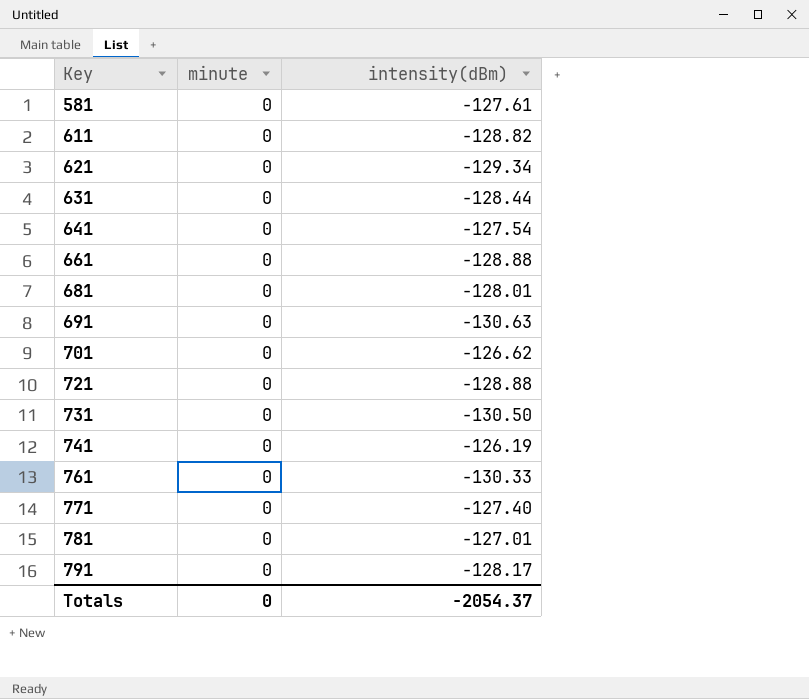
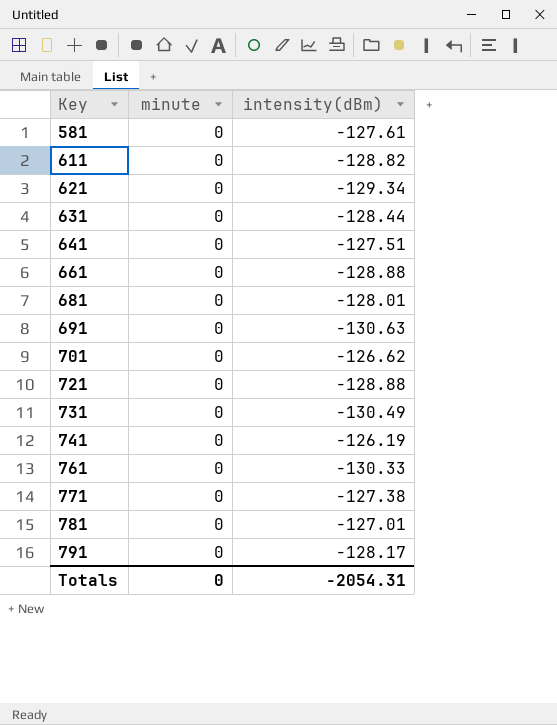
641 | intensity(dBm): -127.54 -> -127.51
731 | intensity(dBm): -130.50 -> -130.49
771 | intensity(dBm): -127.40 -> -127.38
Totals | intensity(dBm): -2054.37 -> -2054.31

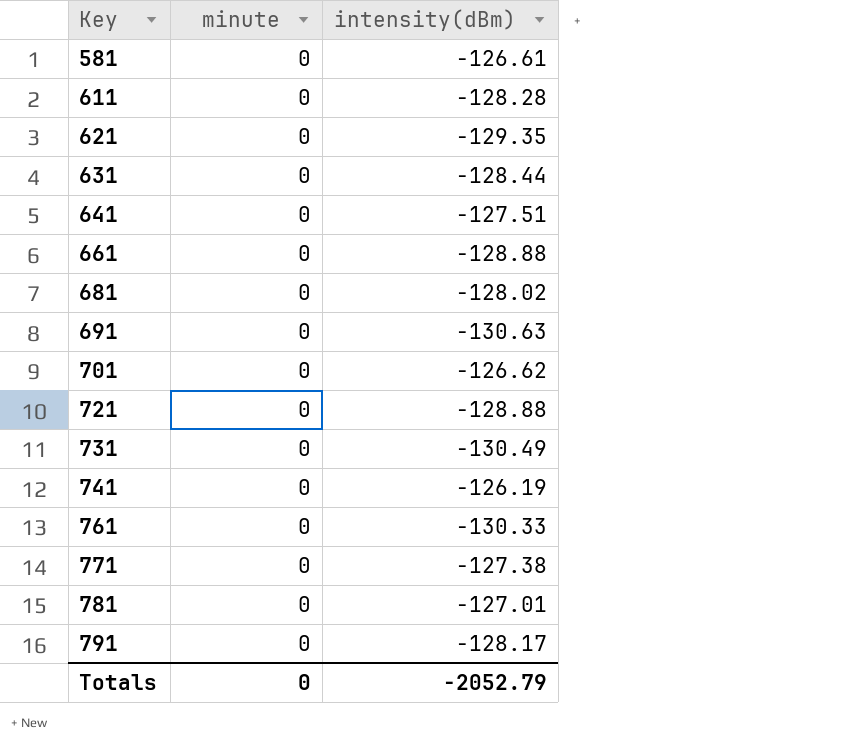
581 | intensity(dBm): -127.61 -> -126.61
611 | intensity(dBm): -128.82 -> -128.28
621 | intensity(dBm): -129.34 -> -129.35
681 | intensity(dBm): -128.01 -> -128.02
Totals | intensity(dBm): -2054.31 -> -2052.79

